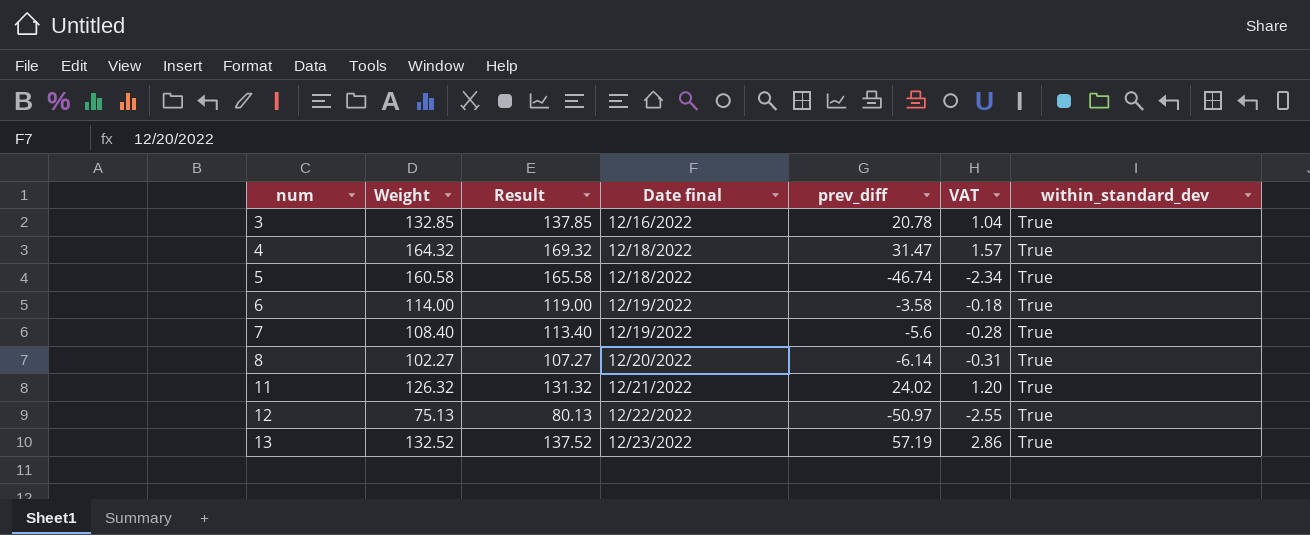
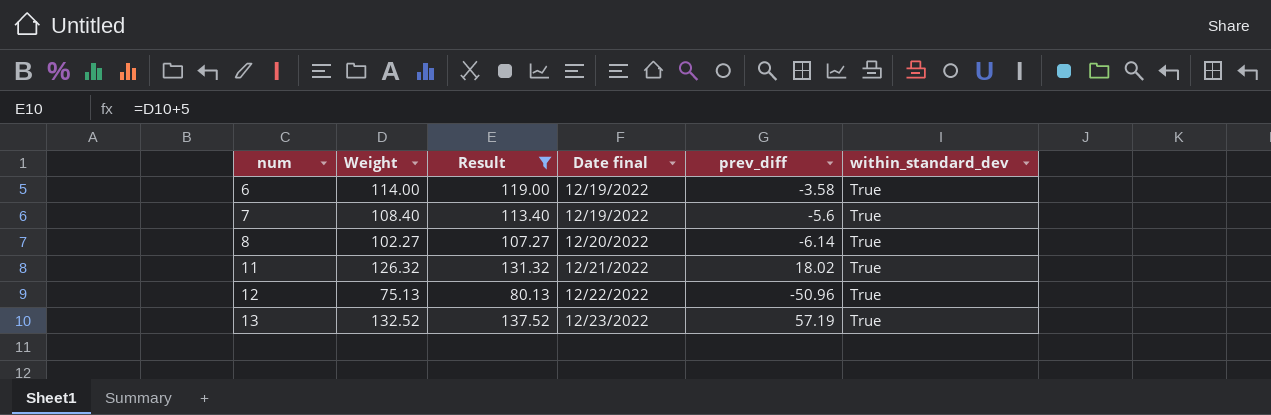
filter: none -> Result <= 137.52
column VAT | formula: [prev_diff] * 0.05 -> none
11 | prev_diff: 24.02 -> 18.02
12 | prev_diff: -50.97 -> -50.96

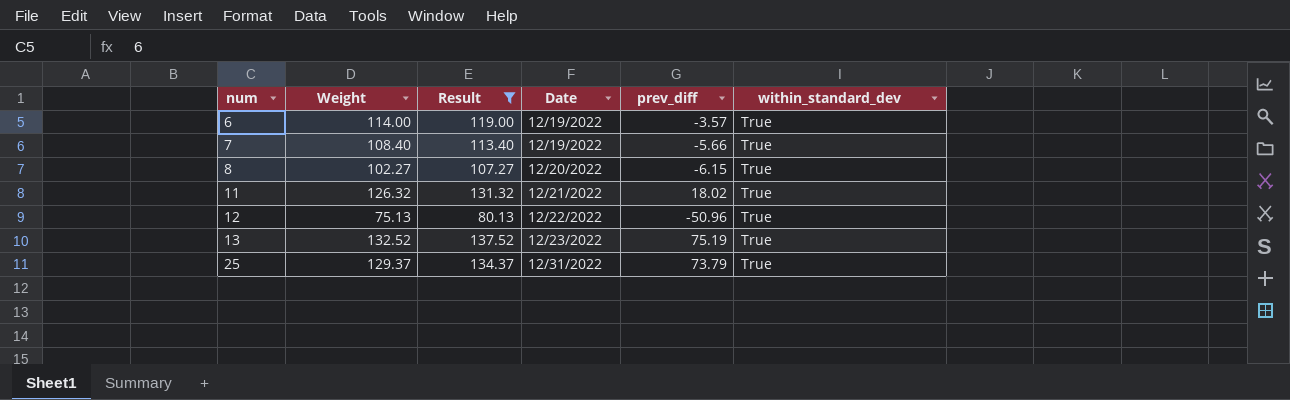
column name: Date final -> Date
6 | prev_diff: -3.58 -> -3.57
7 | prev_diff: -5.6 -> -5.66
8 | prev_diff: -6.14 -> -6.15
13 | prev_diff: 57.19 -> 75.19
row 25: none -> 129.37 | 134.37 | 12/31/2022 | 73.79 | True

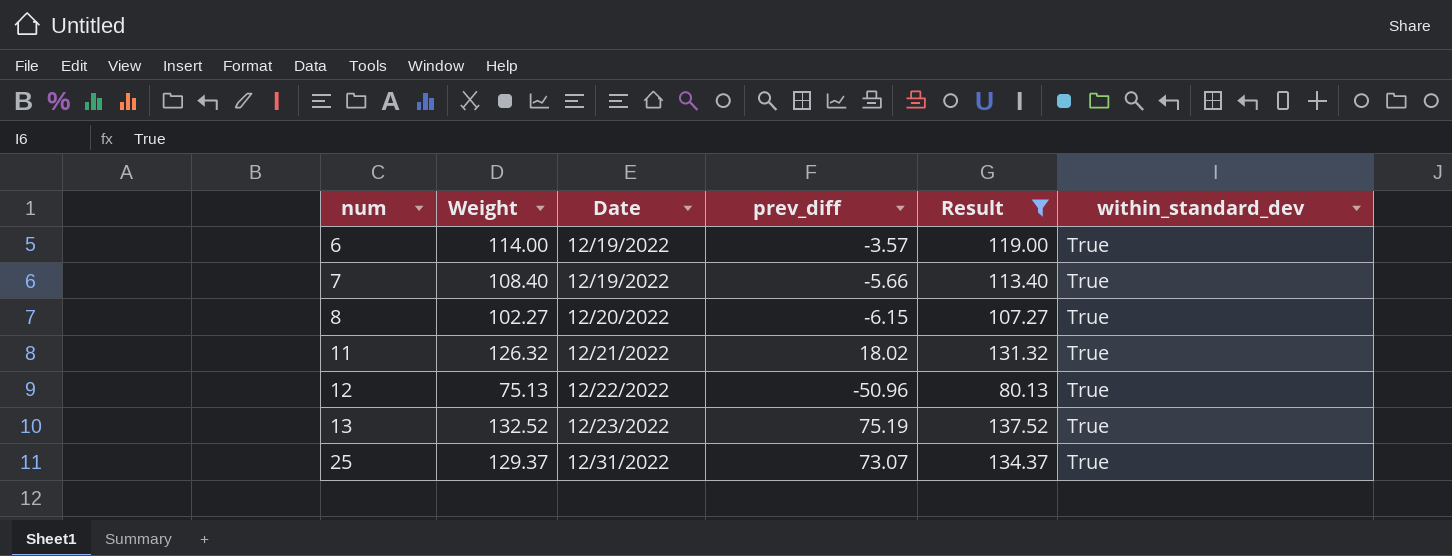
column Result | position: 3 -> 5
25 | prev_diff: 73.79 -> 73.07

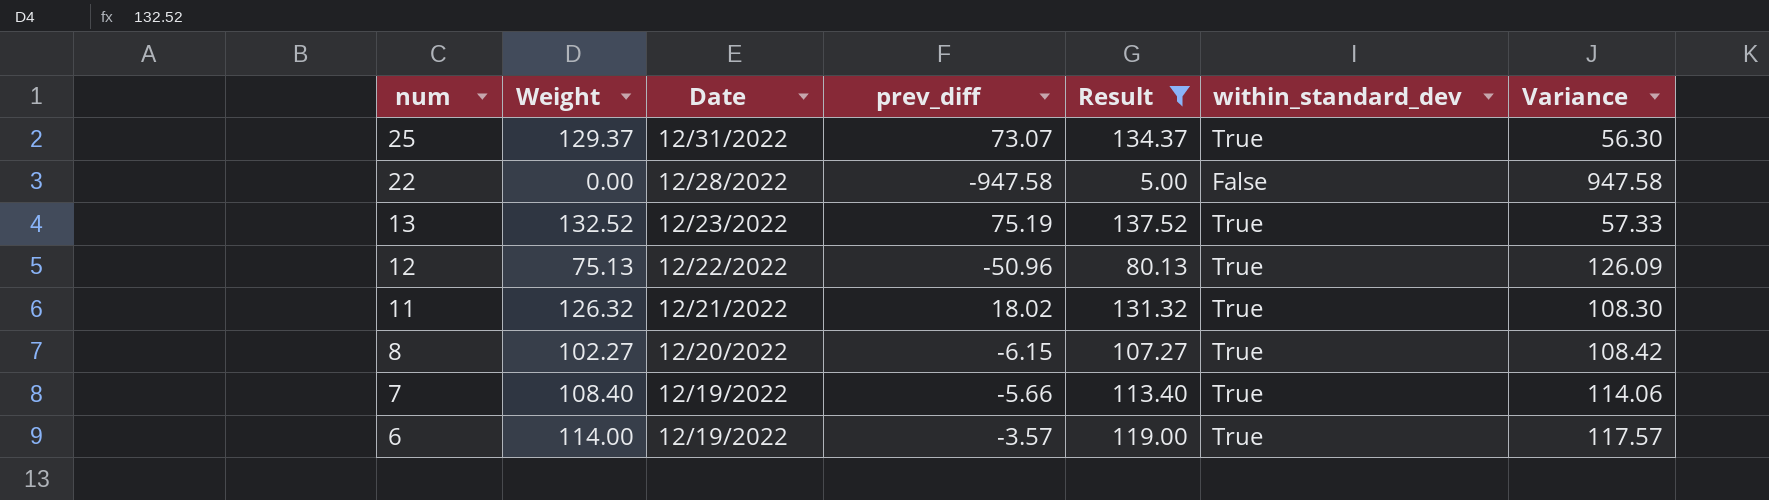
row order: num ascending -> num descending
column Variance | formula: none -> [Weight] - [prev_diff]
row 22: none -> 0.00 | 12/28/2022 | -947.58 | 5.00 | False | 947.58

